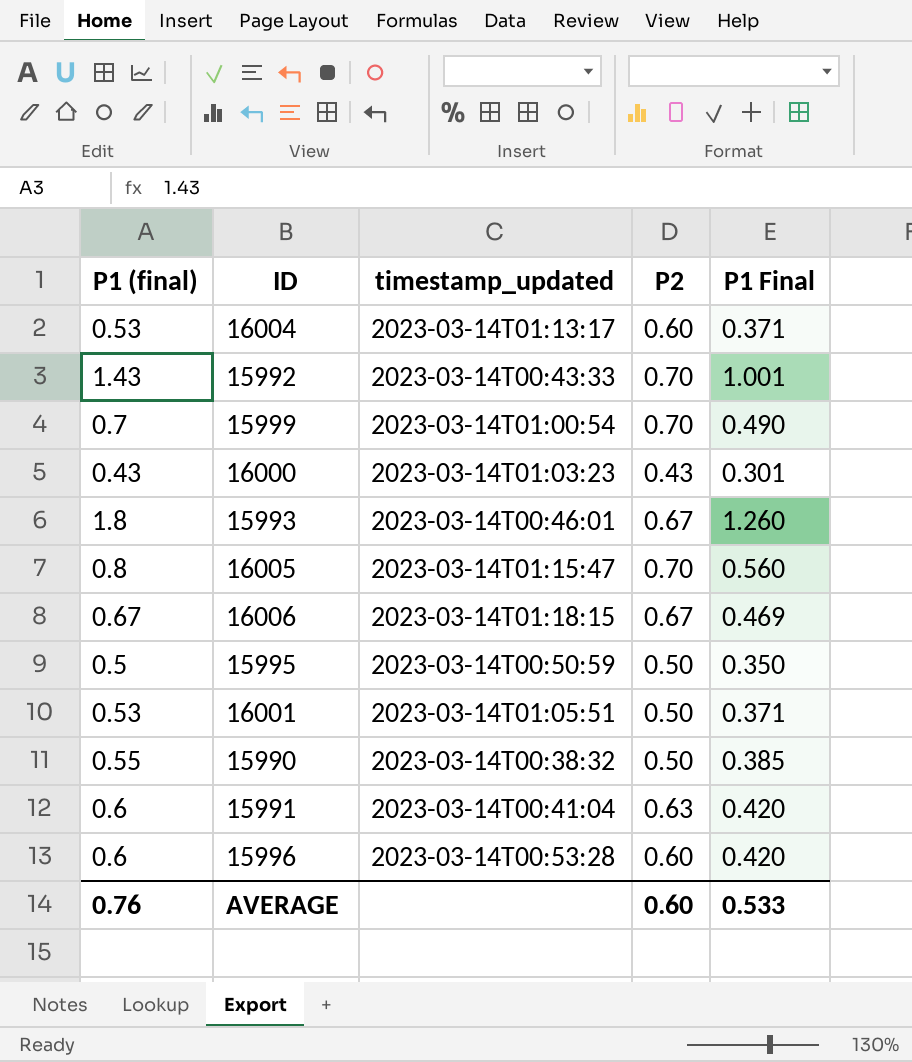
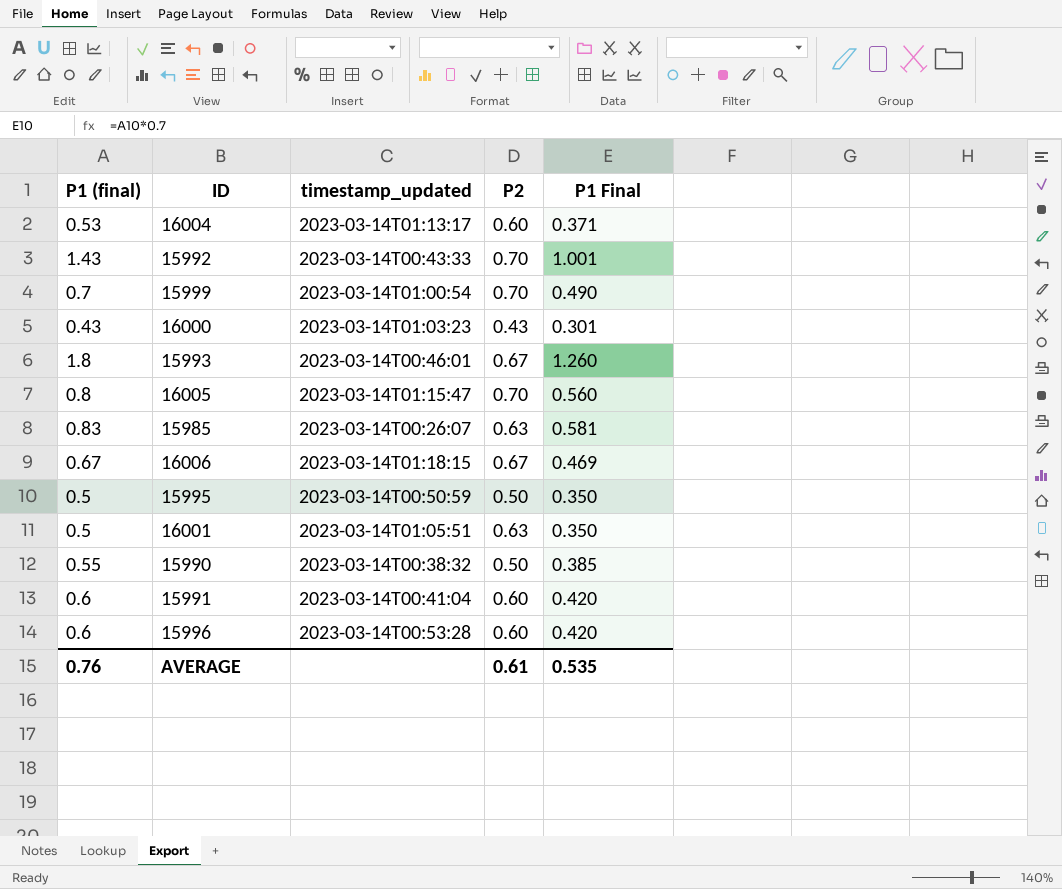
row 15985: none -> 0.83 | 2023-03-14T00:26:07 | 0.63 | 0.581
16001 | P1 (final): 0.53 -> 0.5
16001 | P2: 0.50 -> 0.63
16001 | P1 Final: 0.371 -> 0.350
15991 | P2: 0.63 -> 0.60
AVERAGE | P2: 0.60 -> 0.61
AVERAGE | P1 Final: 0.533 -> 0.535

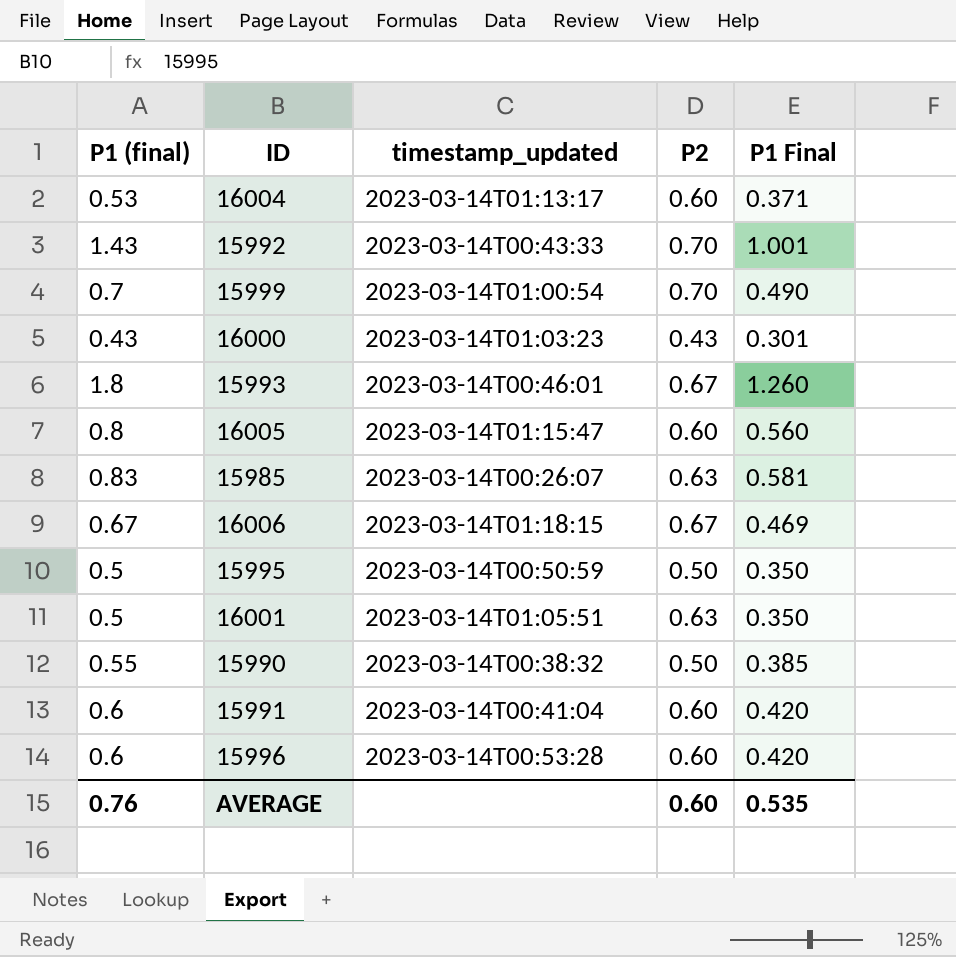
16005 | P2: 0.70 -> 0.60
AVERAGE | P2: 0.61 -> 0.60

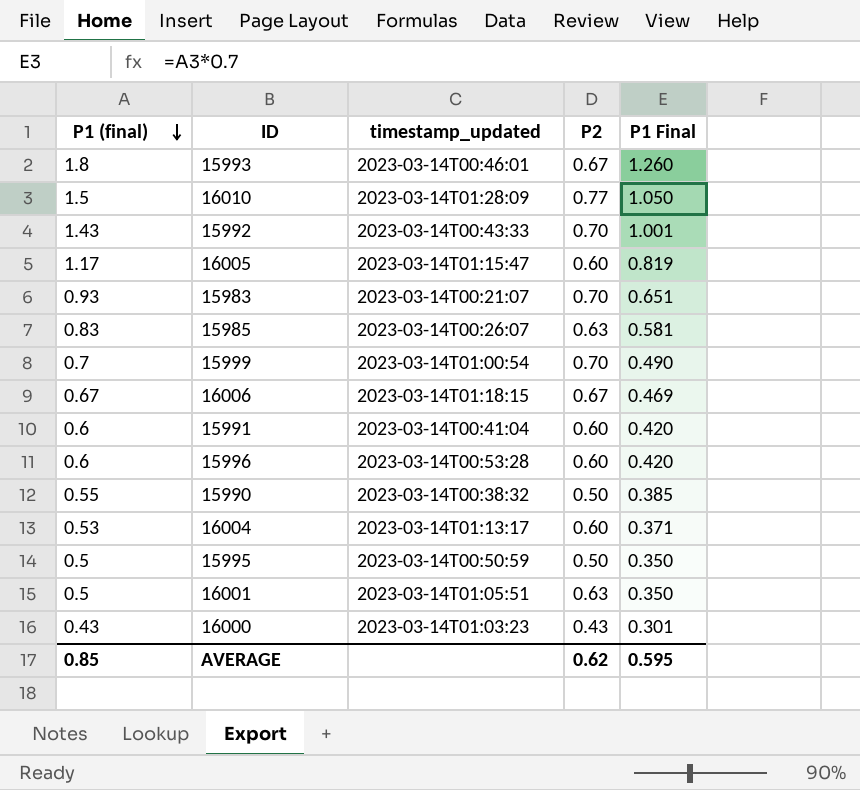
row order: none -> P1 (final) descending
row 16010: none -> 1.5 | 2023-03-14T01:28:09 | 0.77 | 1.050
16005 | P1 (final): 0.8 -> 1.17
16005 | P1 Final: 0.560 -> 0.819
row 15983: none -> 0.93 | 2023-03-14T00:21:07 | 0.70 | 0.651
AVERAGE | P1 (final): 0.76 -> 0.85
AVERAGE | P2: 0.60 -> 0.62
AVERAGE | P1 Final: 0.535 -> 0.595

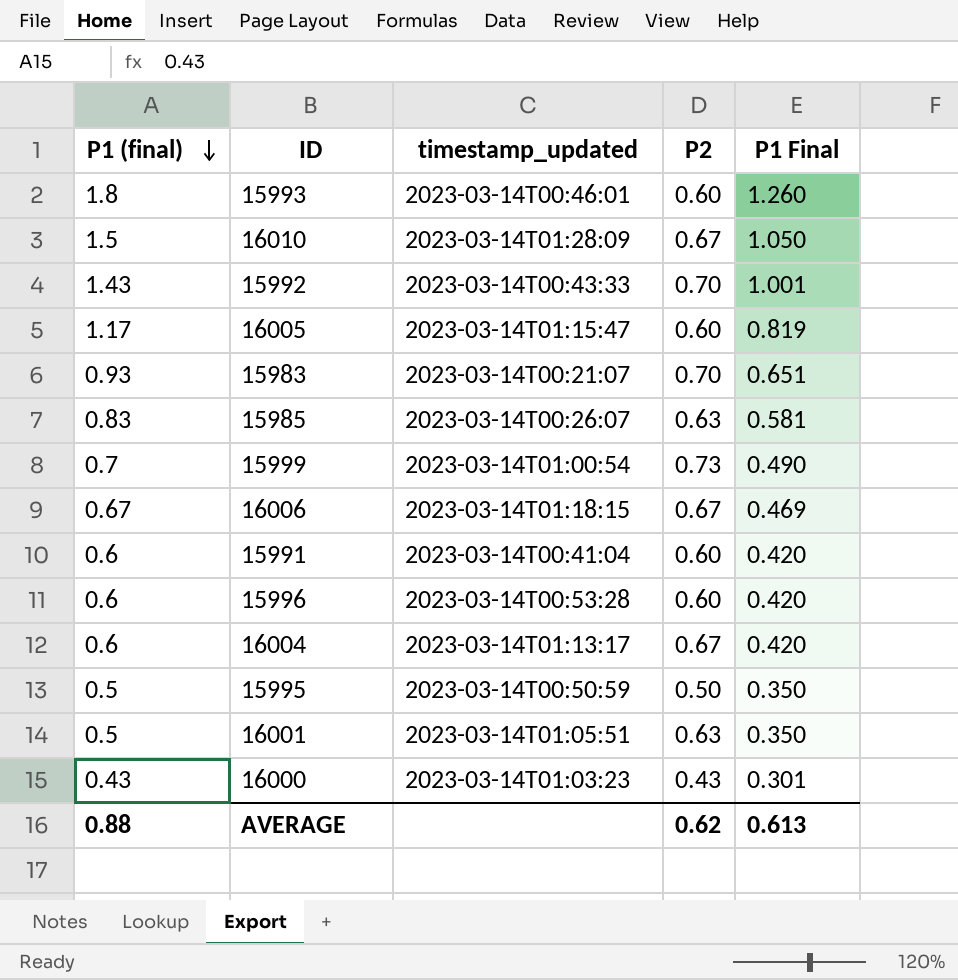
row 15990: 0.55 | 2023-03-14T00:38:32 | 0.50 | 0.385 -> none
15993 | P2: 0.67 -> 0.60
16010 | P2: 0.77 -> 0.67
15999 | P2: 0.70 -> 0.73
16004 | P1 (final): 0.53 -> 0.6
16004 | P2: 0.60 -> 0.67
16004 | P1 Final: 0.371 -> 0.420
AVERAGE | P1 (final): 0.85 -> 0.88
AVERAGE | P1 Final: 0.595 -> 0.613

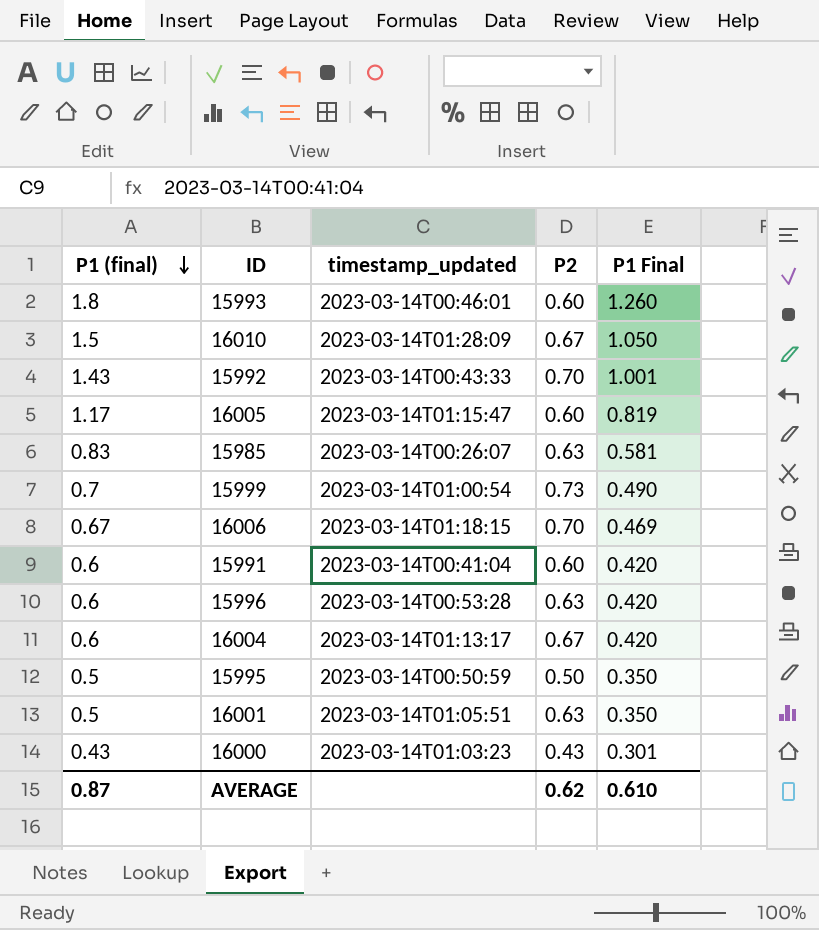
row 15983: 0.93 | 2023-03-14T00:21:07 | 0.70 | 0.651 -> none
16006 | P2: 0.67 -> 0.70
15996 | P2: 0.60 -> 0.63
AVERAGE | P1 (final): 0.88 -> 0.87
AVERAGE | P1 Final: 0.613 -> 0.610

